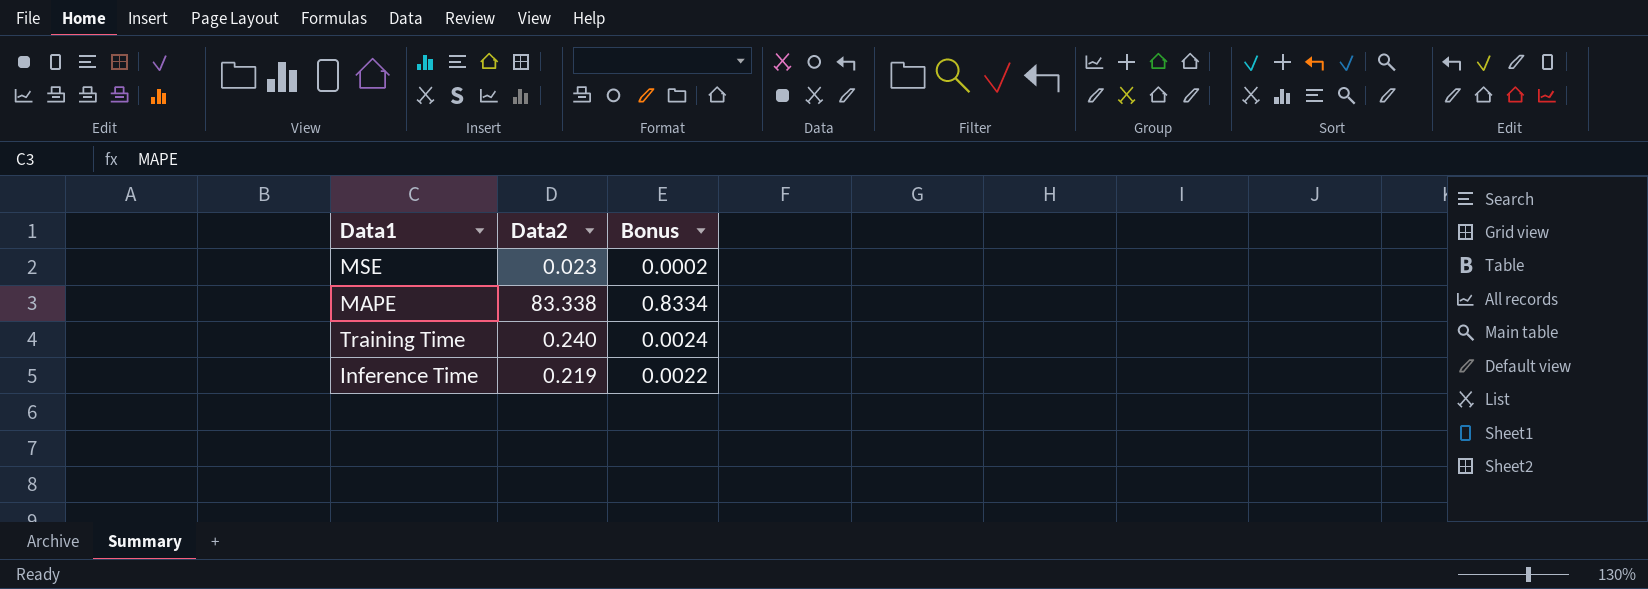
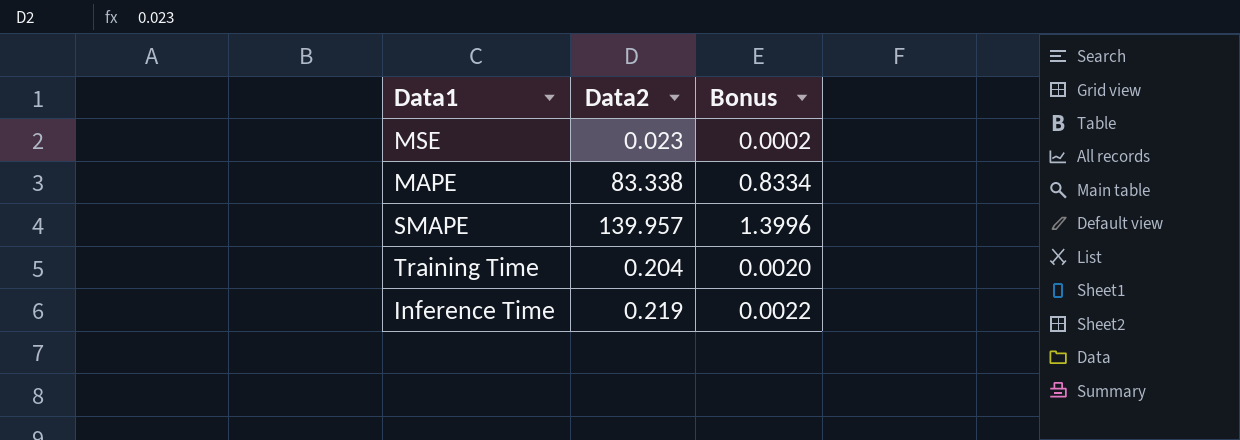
row SMAPE: none -> 139.957 | 1.3996
Training Time | Data2: 0.240 -> 0.204
Training Time | Bonus: 0.0024 -> 0.0020

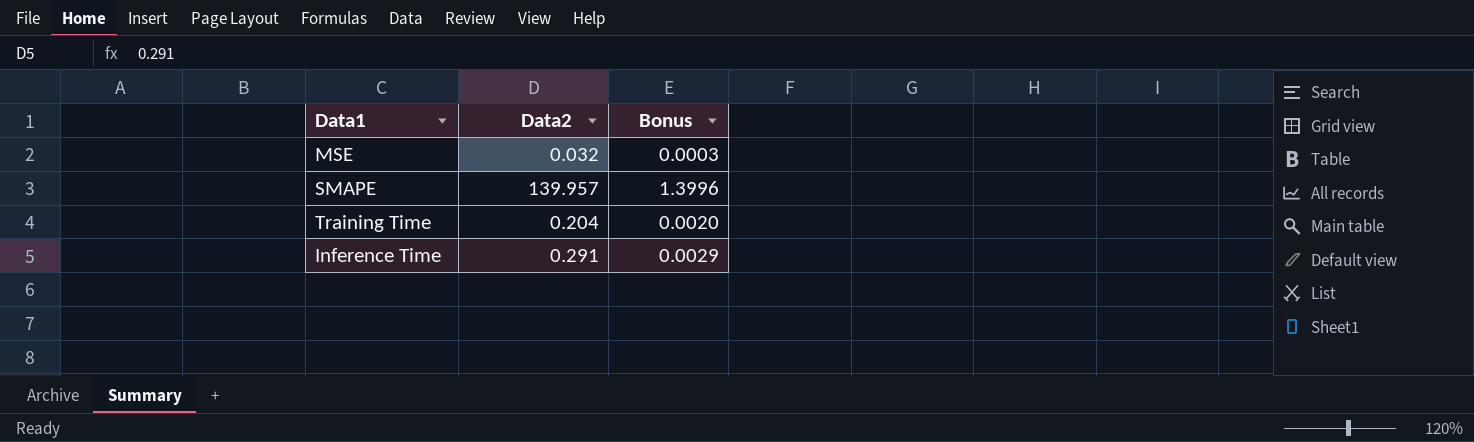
row MAPE: 83.338 | 0.8334 -> none
MSE | Data2: 0.023 -> 0.032
MSE | Bonus: 0.0002 -> 0.0003
Inference Time | Data2: 0.219 -> 0.291
Inference Time | Bonus: 0.0022 -> 0.0029

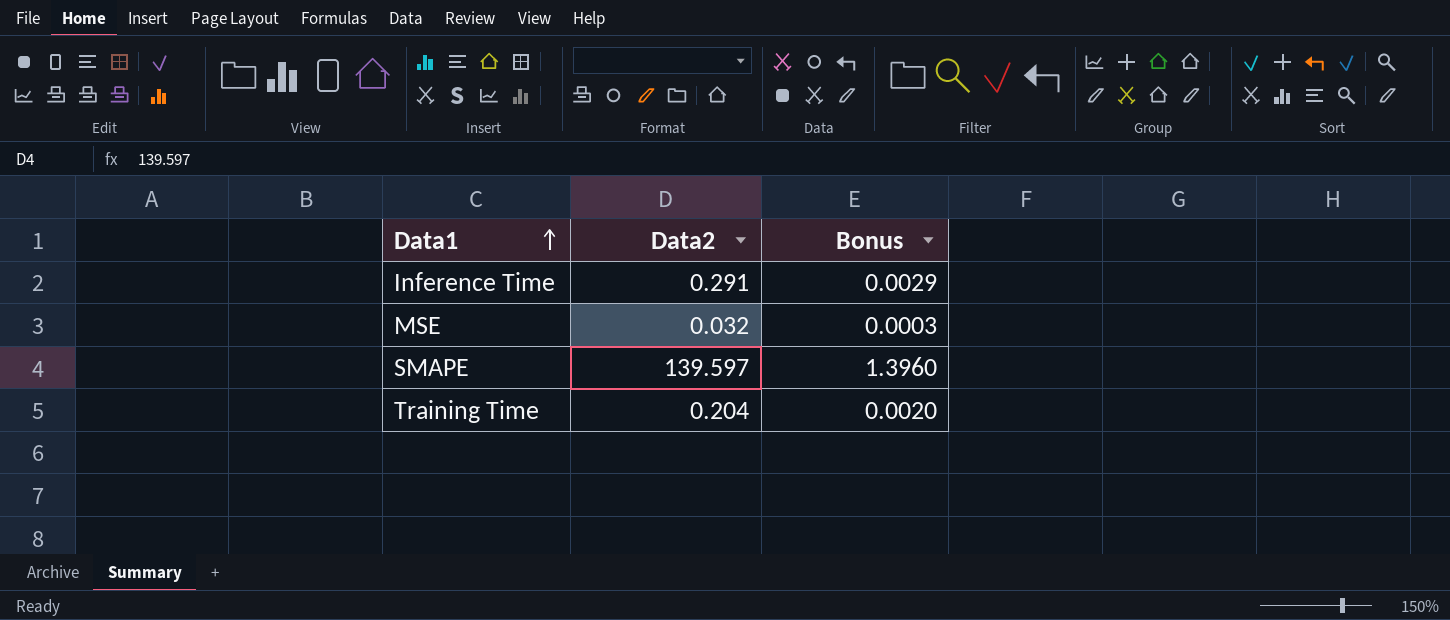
row order: none -> Data1 ascending
SMAPE | Data2: 139.957 -> 139.597
SMAPE | Bonus: 1.3996 -> 1.3960

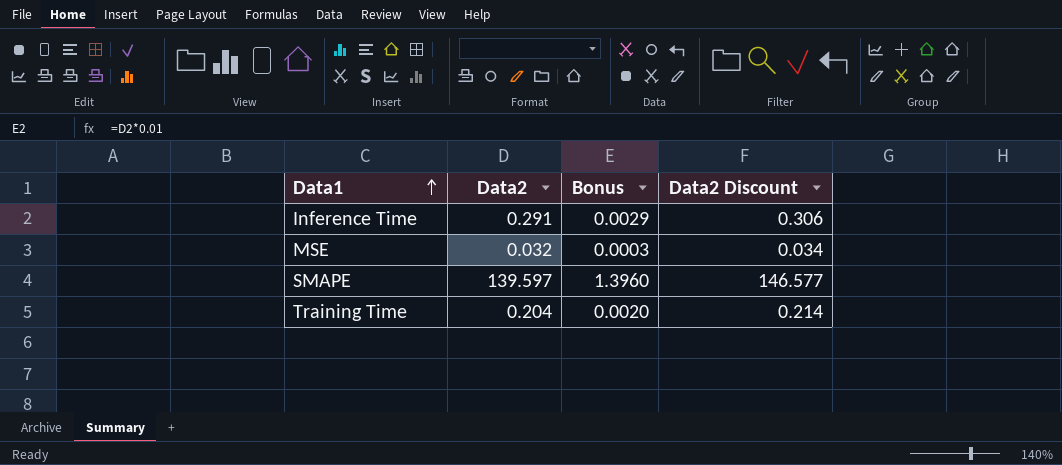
column Data2 Discount | formula: none -> [Data2] * 1.05

